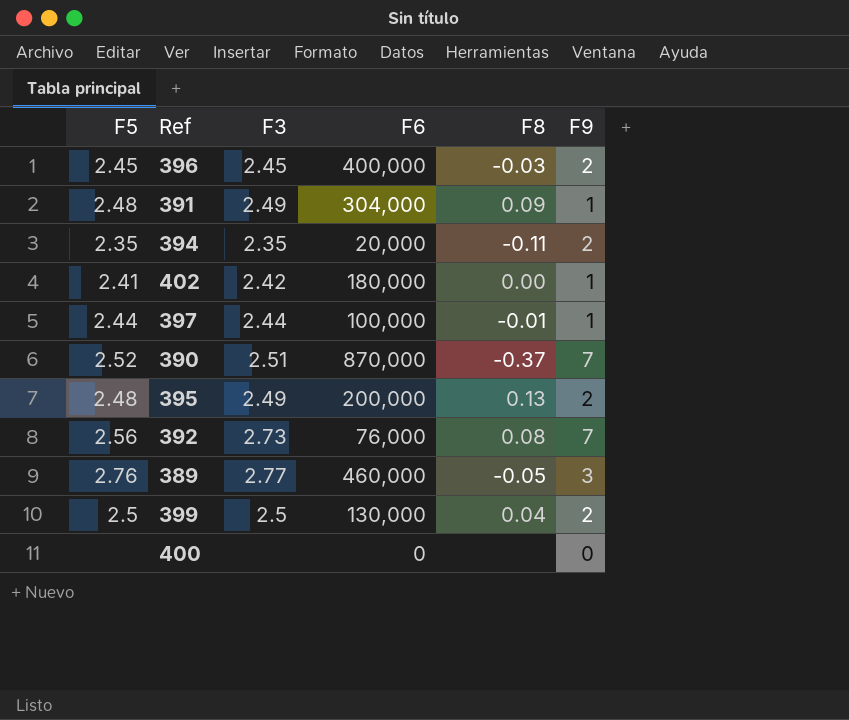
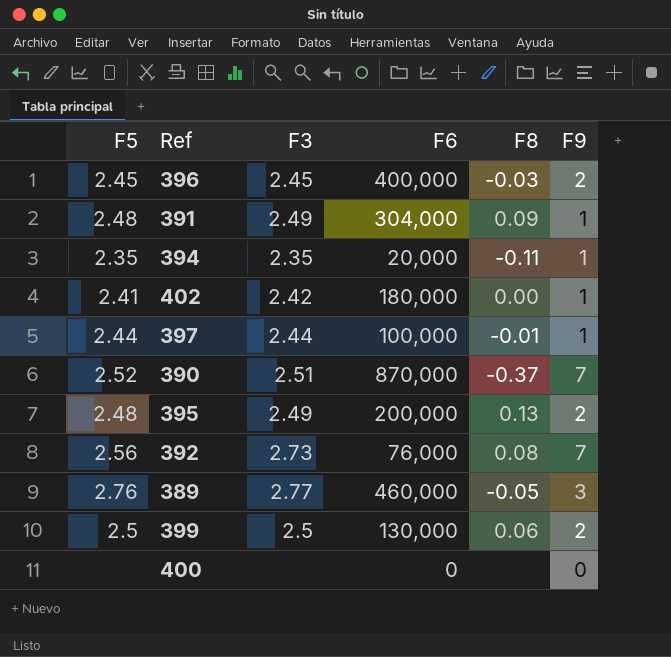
394 | F9: 2 -> 1
399 | F8: 0.04 -> 0.06

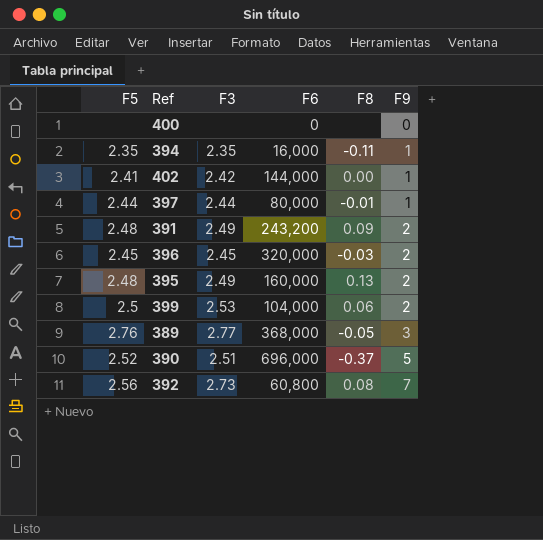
row order: none -> F9 ascending
394 | F6: 20,000 -> 16,000
402 | F6: 180,000 -> 144,000
397 | F6: 100,000 -> 80,000
391 | F6: 304,000 -> 243,200
391 | F9: 1 -> 2
396 | F6: 400,000 -> 320,000
395 | F6: 200,000 -> 160,000
399 | F3: 2.5 -> 2.53
399 | F6: 130,000 -> 104,000
389 | F6: 460,000 -> 368,000
390 | F6: 870,000 -> 696,000
390 | F9: 7 -> 5
392 | F6: 76,000 -> 60,800

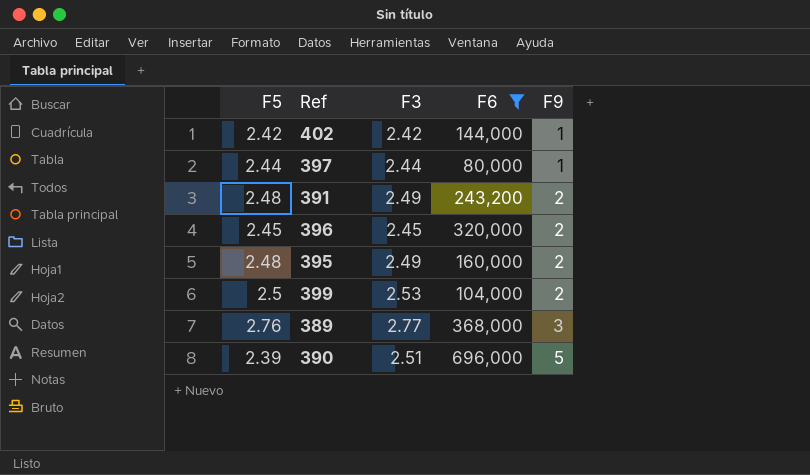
filter: none -> F6 >= 80,000
column F8 | position: 5 -> none
402 | F5: 2.41 -> 2.42
390 | F5: 2.52 -> 2.39

